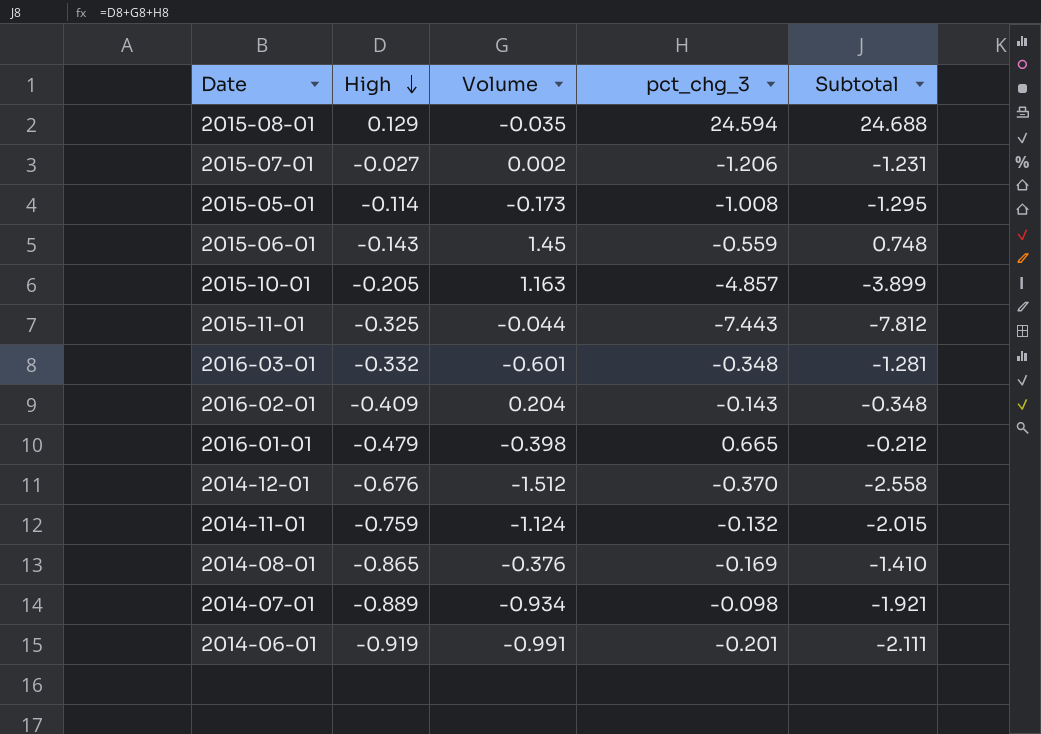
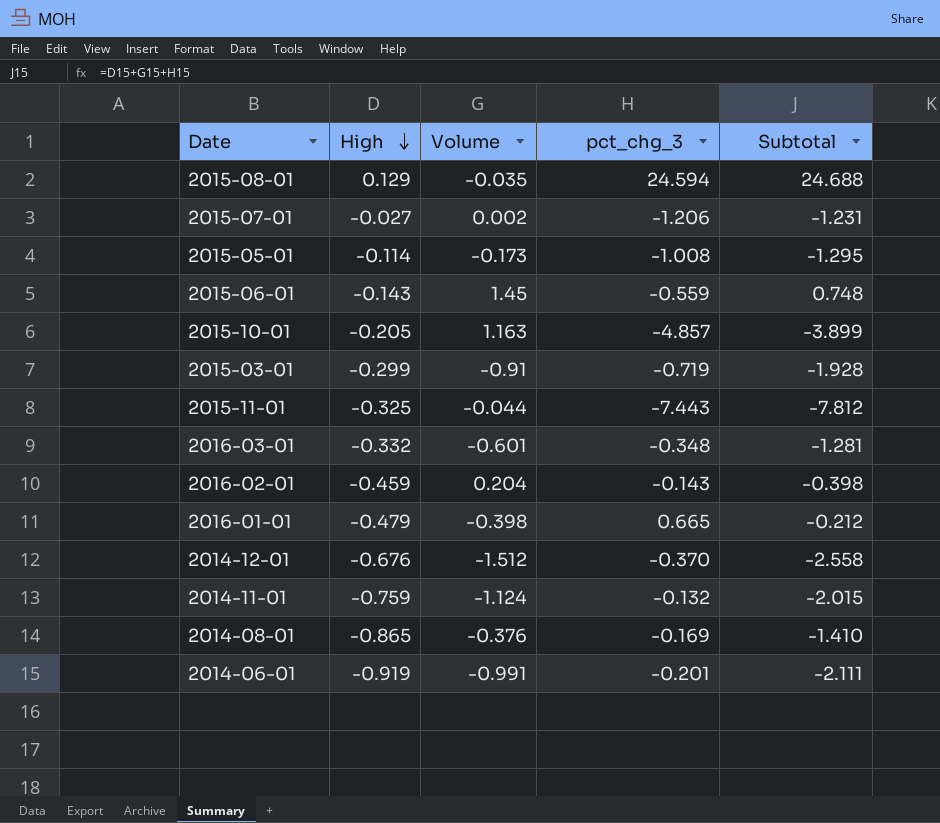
row 2014-07-01: -0.889 | -0.934 | -0.098 | -1.921 -> none
row 2015-03-01: none -> -0.299 | -0.91 | -0.719 | -1.928
2016-02-01 | High: -0.409 -> -0.459
2016-02-01 | Subtotal: -0.348 -> -0.398

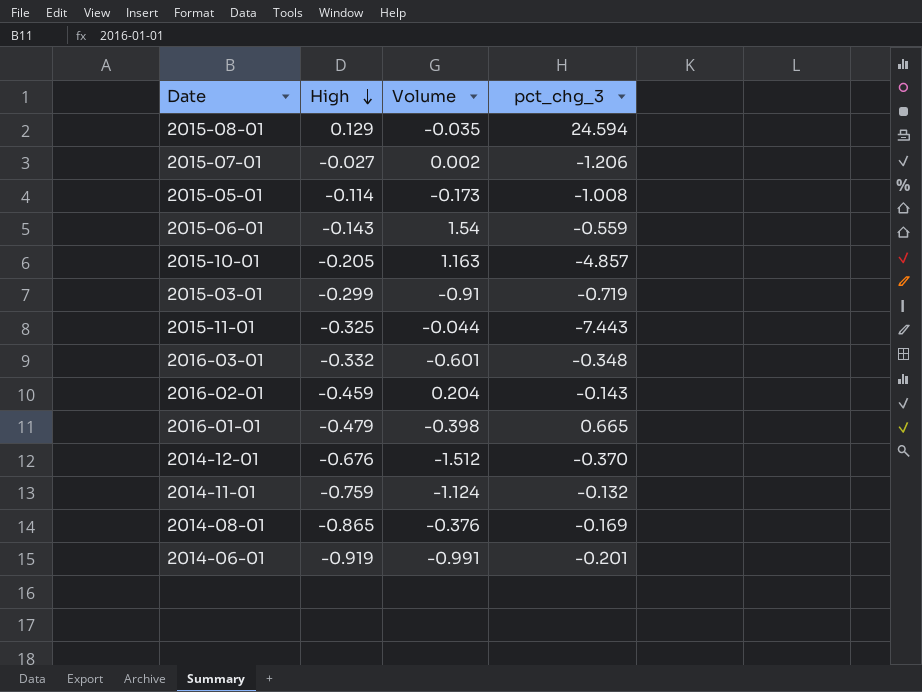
column Subtotal | formula: [High] + [Volume] + [pct_chg_3] -> none
2015-06-01 | Volume: 1.45 -> 1.54

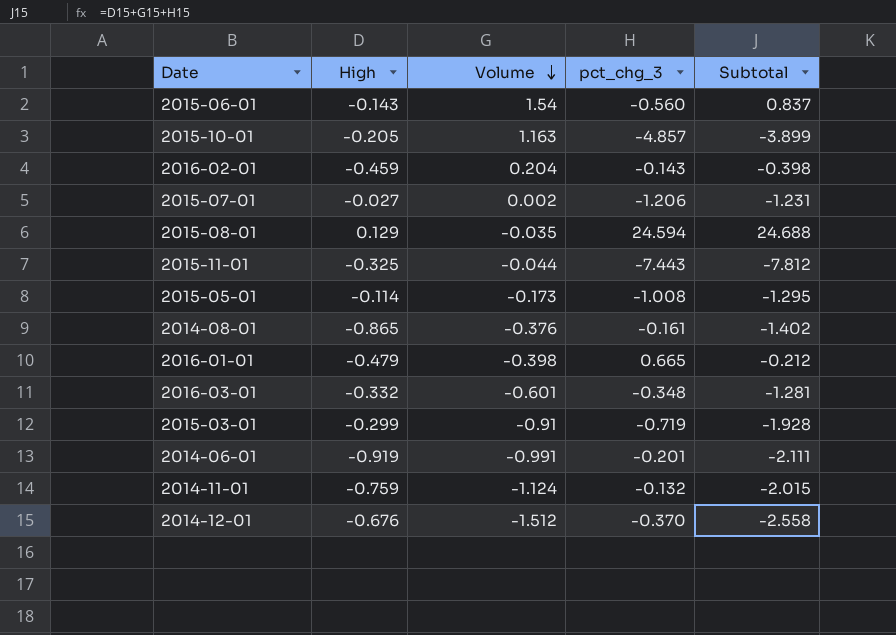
row order: High descending -> Volume descending
column Subtotal | formula: none -> [High] + [Volume] + [pct_chg_3]
2015-06-01 | pct_chg_3: -0.559 -> -0.560
2014-08-01 | pct_chg_3: -0.169 -> -0.161

